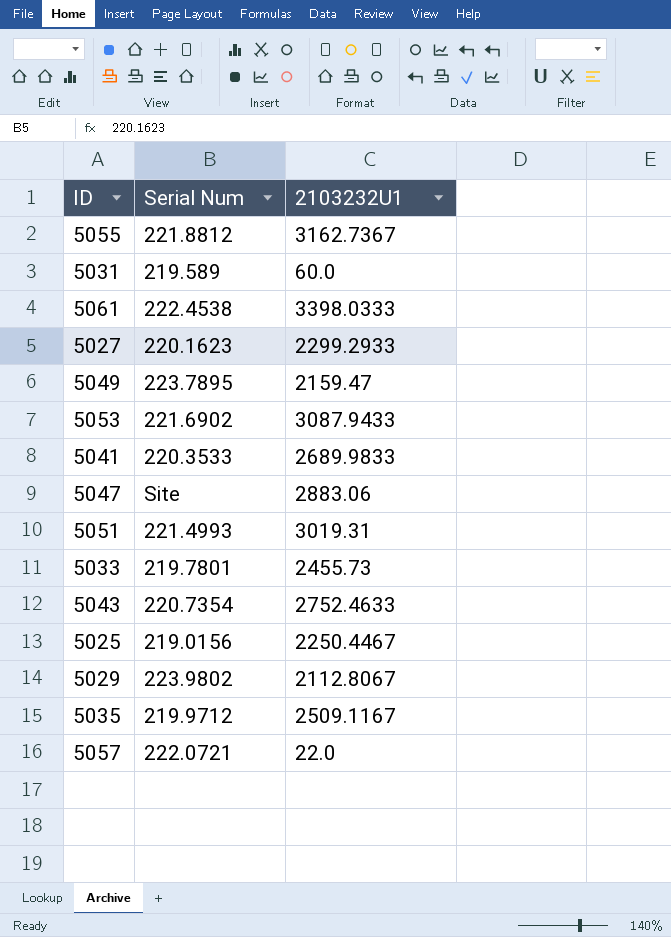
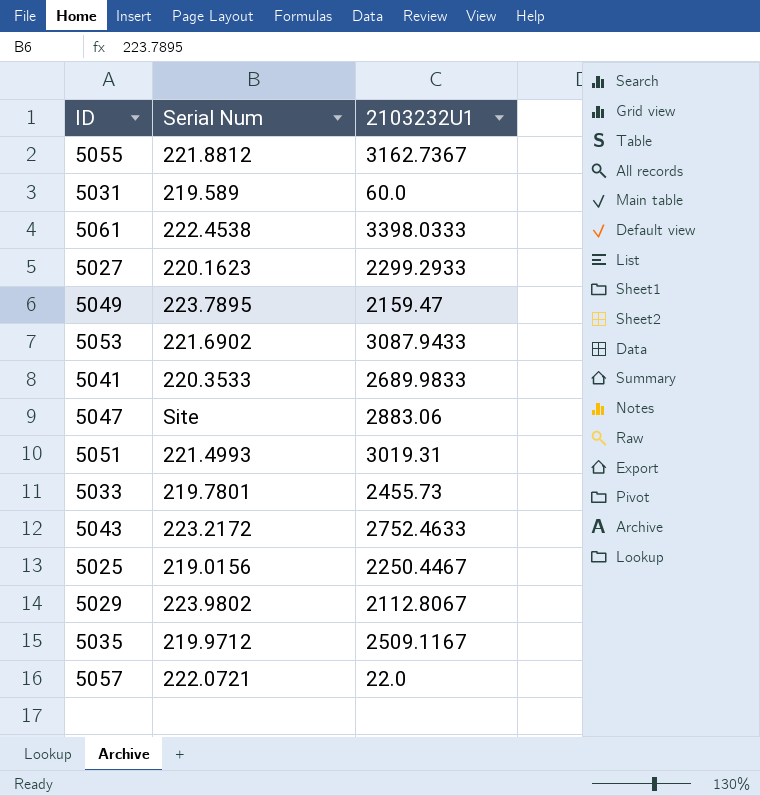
5043 | Serial Num: 220.7354 -> 223.2172

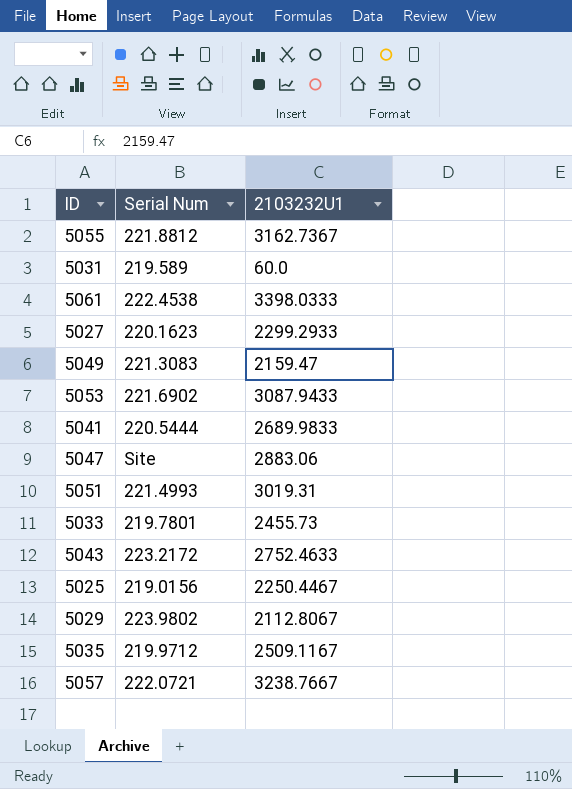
5049 | Serial Num: 223.7895 -> 221.3083
5041 | Serial Num: 220.3533 -> 220.5444
5057 | 2103232U1: 22.0 -> 3238.7667

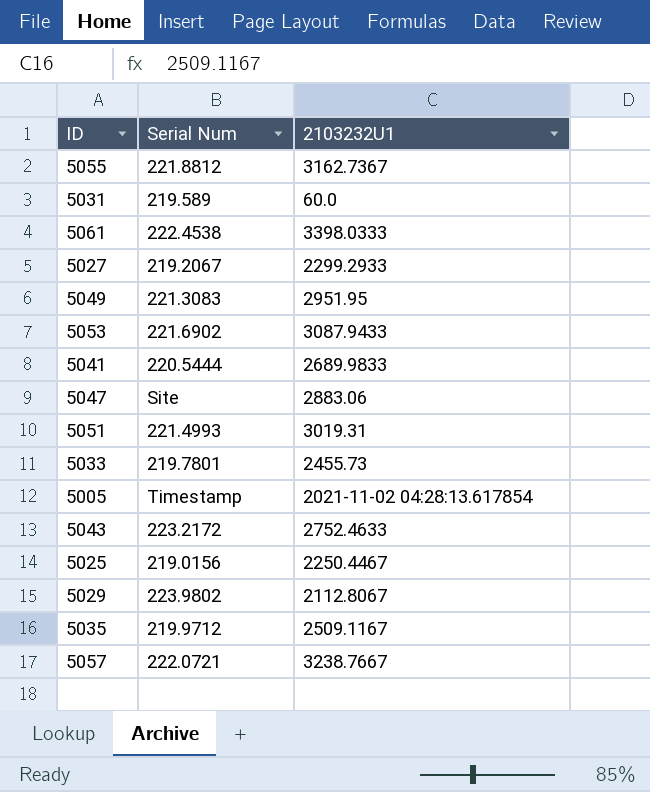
5027 | Serial Num: 220.1623 -> 219.2067
5049 | 2103232U1: 2159.47 -> 2951.95
row 5005: none -> Timestamp | 2021-11-02 04:28:13.617854

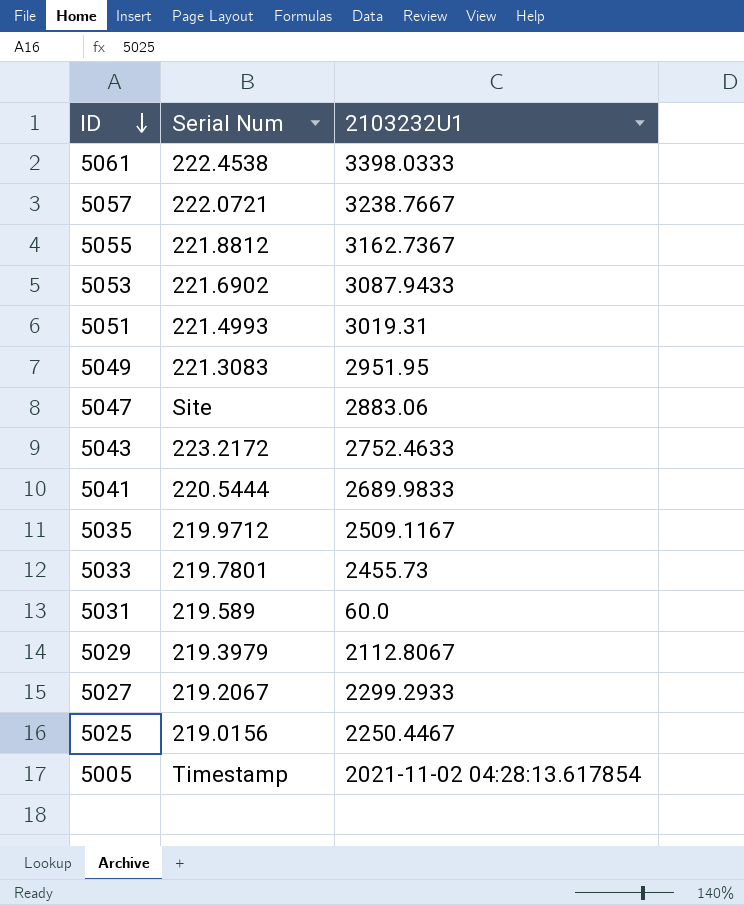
row order: none -> ID descending
5029 | Serial Num: 223.9802 -> 219.3979

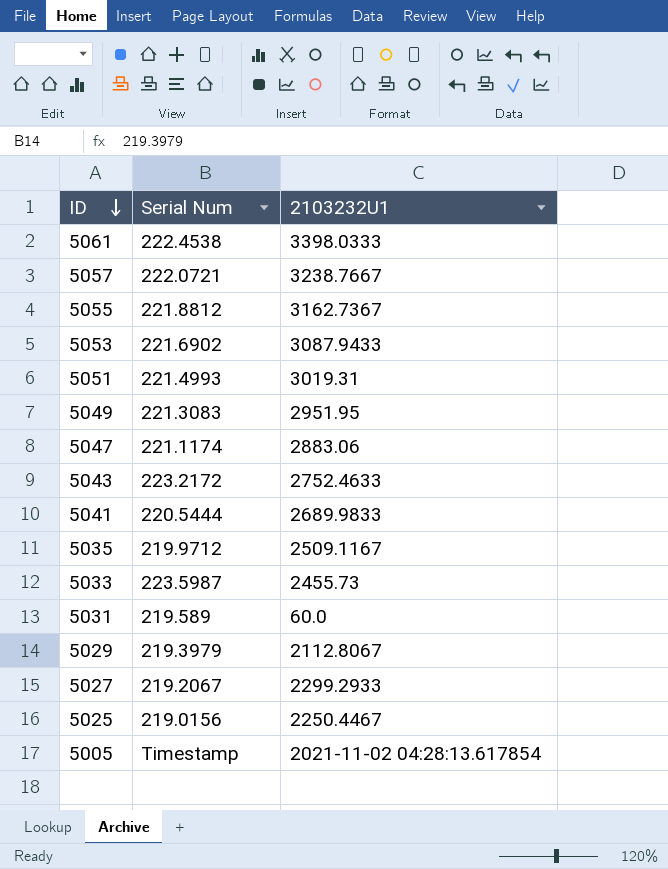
5047 | Serial Num: Site -> 221.1174
5033 | Serial Num: 219.7801 -> 223.5987

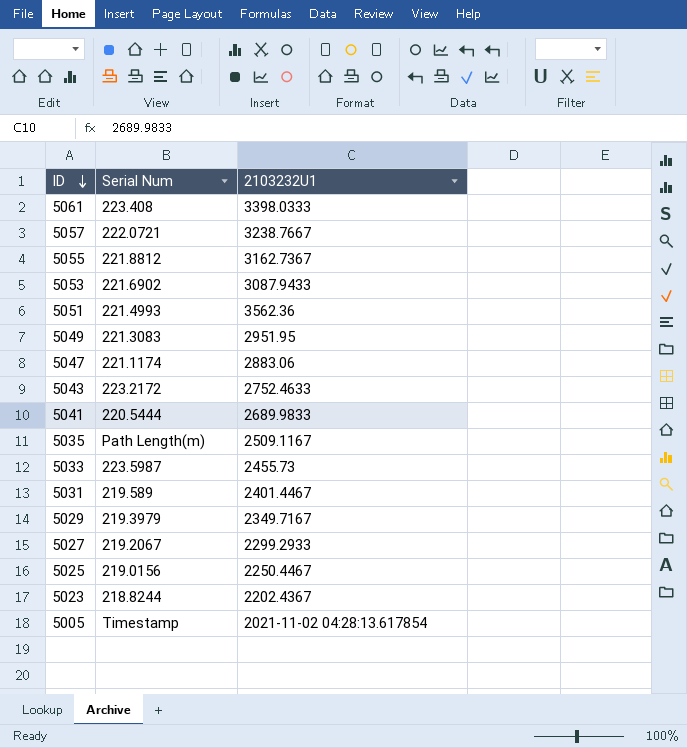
5061 | Serial Num: 222.4538 -> 223.408
5051 | 2103232U1: 3019.31 -> 3562.36
5035 | Serial Num: 219.9712 -> Path Length(m)
5031 | 2103232U1: 60.0 -> 2401.4467
5029 | 2103232U1: 2112.8067 -> 2349.7167
row 5023: none -> 218.8244 | 2202.4367

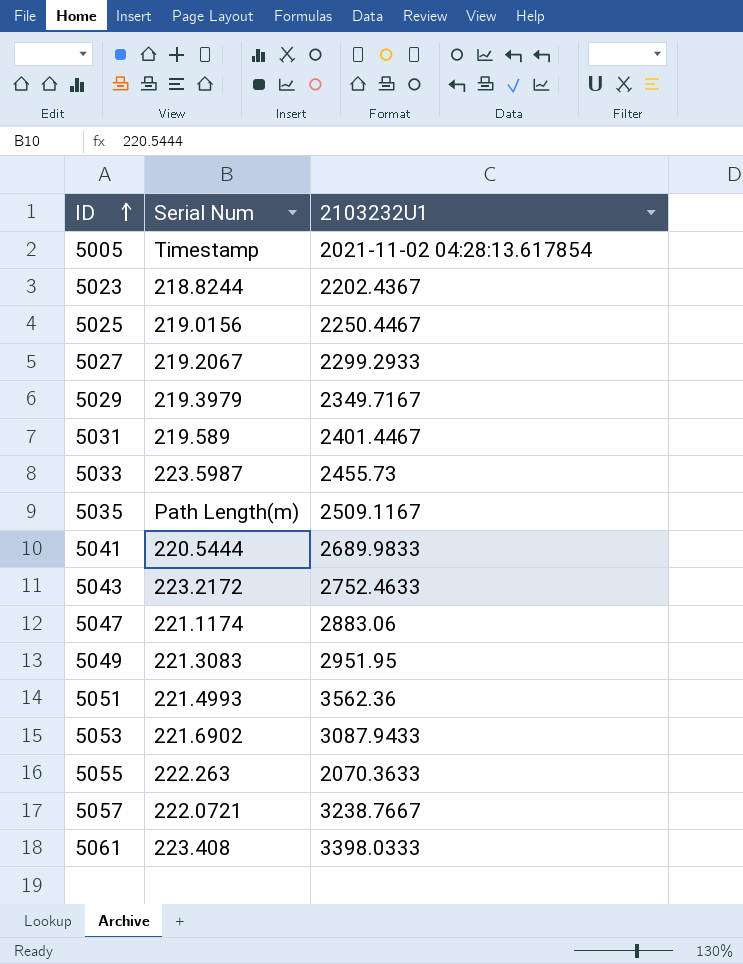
row order: ID descending -> ID ascending
5055 | Serial Num: 221.8812 -> 222.263
5055 | 2103232U1: 3162.7367 -> 2070.3633

